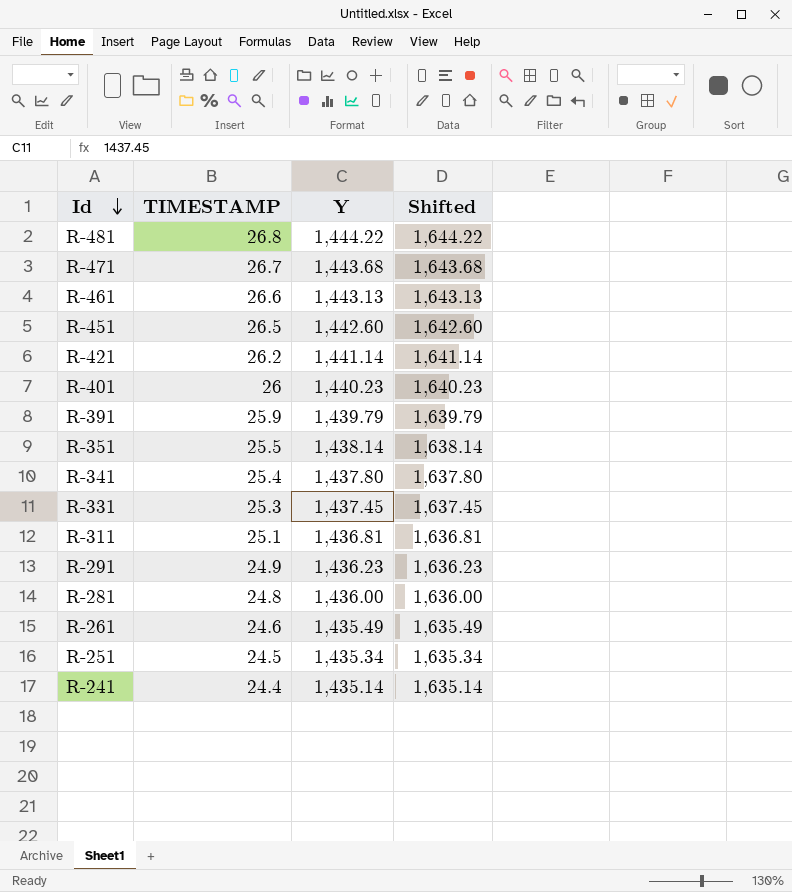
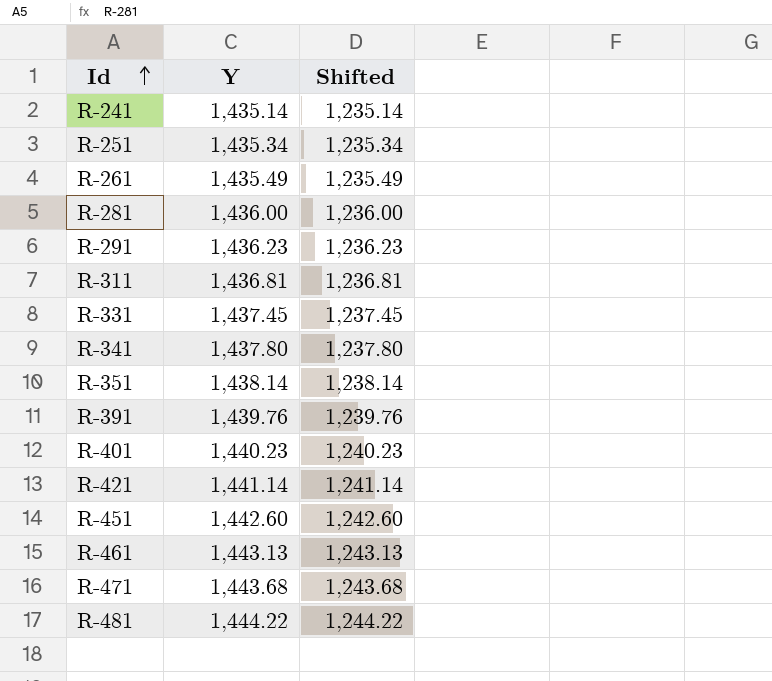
row order: Id descending -> Id ascending
column TIMESTAMP | position: 2 -> none
column Shifted | formula: [Y] + 200 -> [Y] - 200
R-391 | Y: 1,439.79 -> 1,439.76

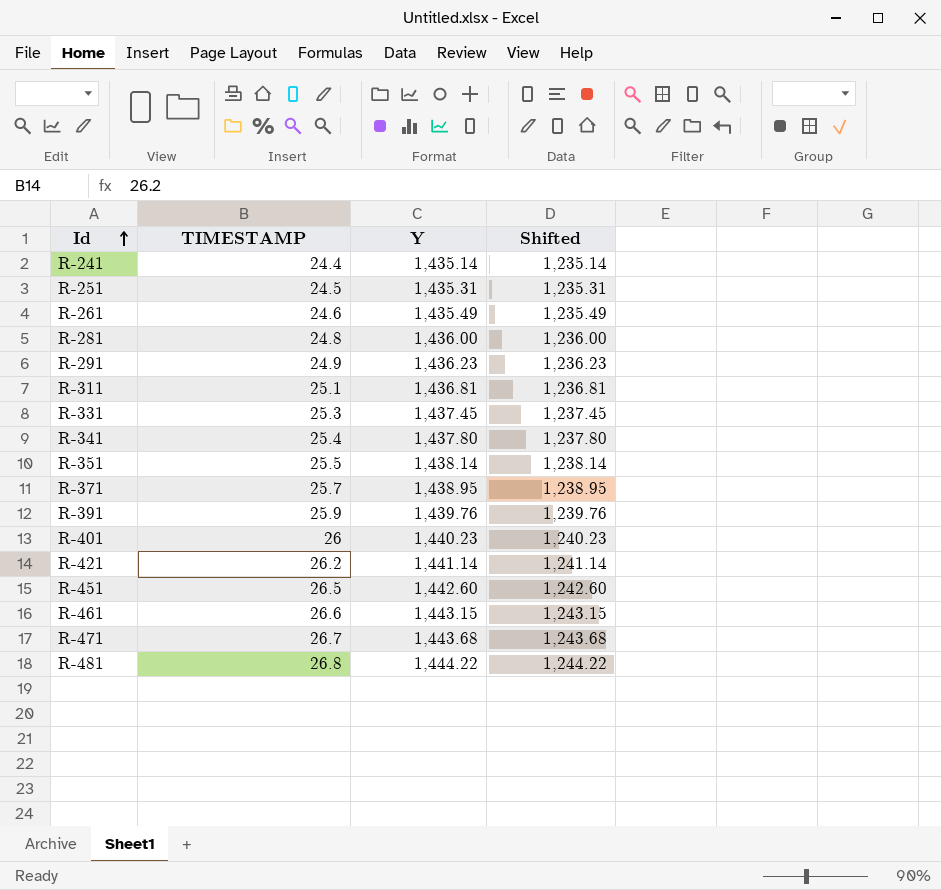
column TIMESTAMP | position: none -> 2
R-251 | Y: 1,435.34 -> 1,435.31
R-251 | Shifted: 1,235.34 -> 1,235.31
row R-371: none -> 25.7 | 1,438.95 | 1,238.95
R-461 | Y: 1,443.13 -> 1,443.15
R-461 | Shifted: 1,243.13 -> 1,243.15

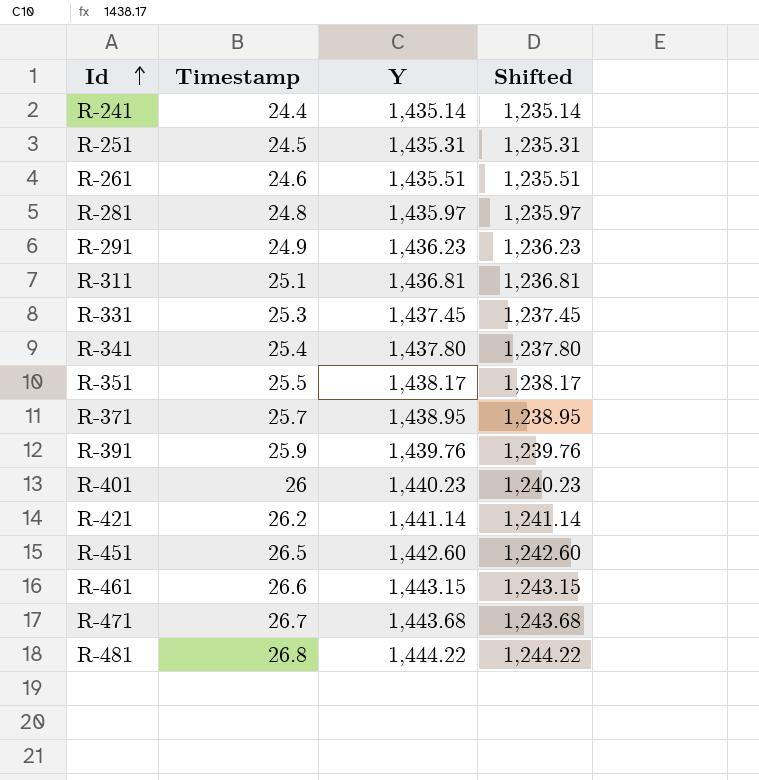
column name: TIMESTAMP -> Timestamp
R-261 | Y: 1,435.49 -> 1,435.51
R-261 | Shifted: 1,235.49 -> 1,235.51
R-281 | Y: 1,436.00 -> 1,435.97
R-281 | Shifted: 1,236.00 -> 1,235.97
R-351 | Y: 1,438.14 -> 1,438.17
R-351 | Shifted: 1,238.14 -> 1,238.17

